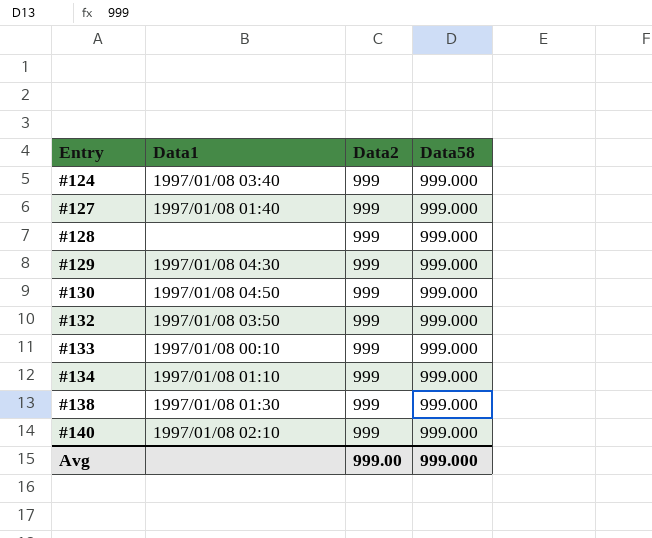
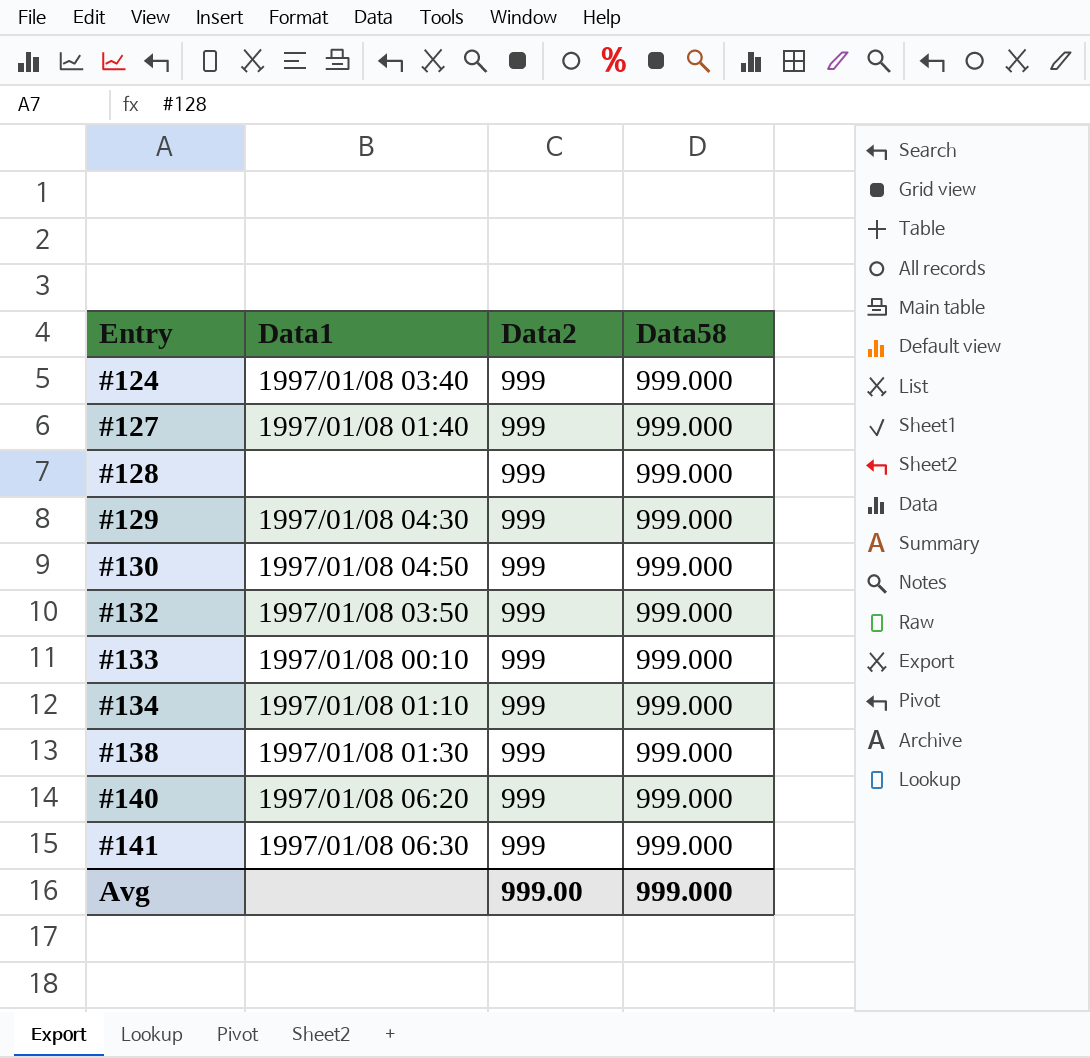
#140 | Data1: 1997/01/08 02:10 -> 1997/01/08 06:20
row #141: none -> 1997/01/08 06:30 | 999 | 999.000

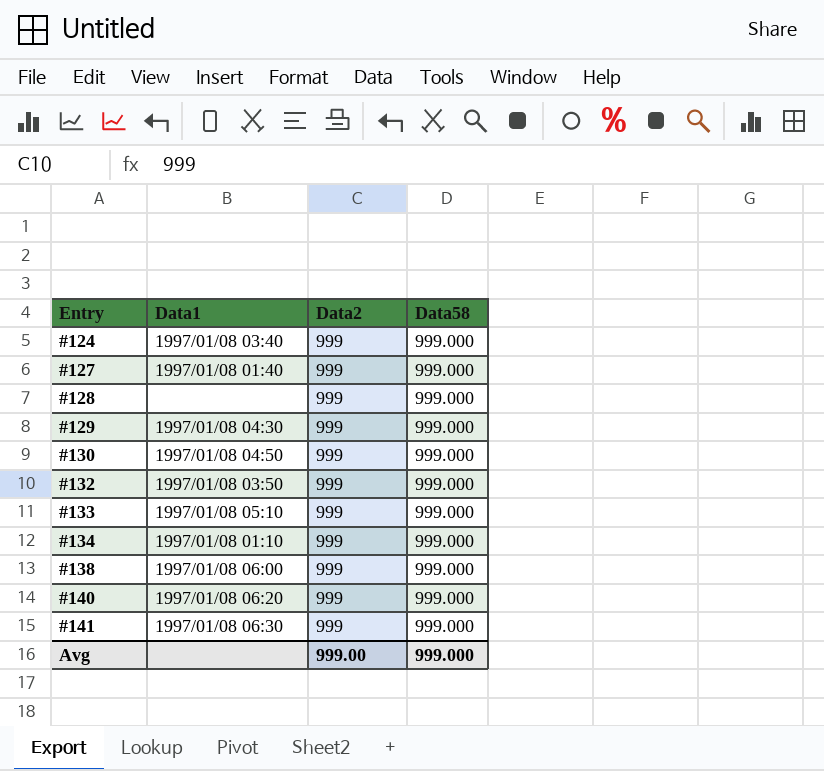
#133 | Data1: 1997/01/08 00:10 -> 1997/01/08 05:10
#138 | Data1: 1997/01/08 01:30 -> 1997/01/08 06:00

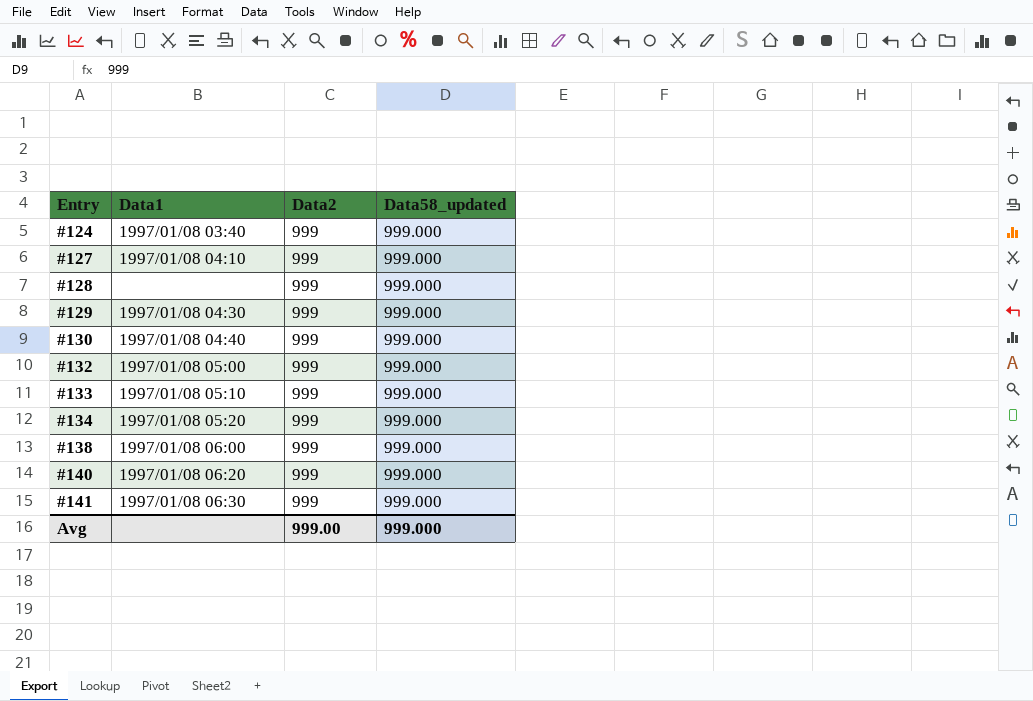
column name: Data58 -> Data58_updated
#127 | Data1: 1997/01/08 01:40 -> 1997/01/08 04:10
#130 | Data1: 1997/01/08 04:50 -> 1997/01/08 04:40
#132 | Data1: 1997/01/08 03:50 -> 1997/01/08 05:00
#134 | Data1: 1997/01/08 01:10 -> 1997/01/08 05:20

